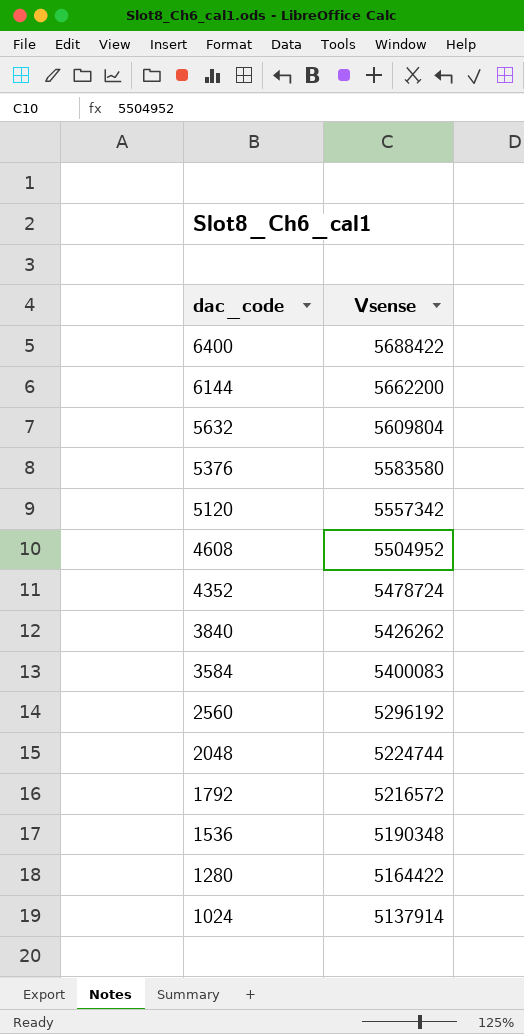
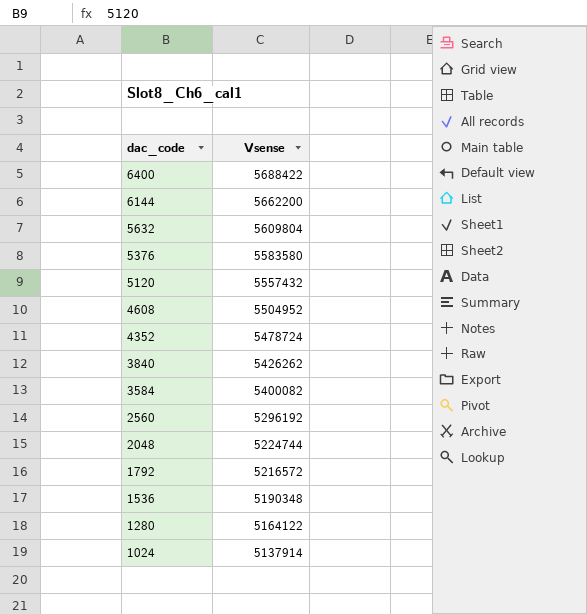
5120 | Vsense: 5557342 -> 5557432
3584 | Vsense: 5400083 -> 5400082
1280 | Vsense: 5164422 -> 5164122

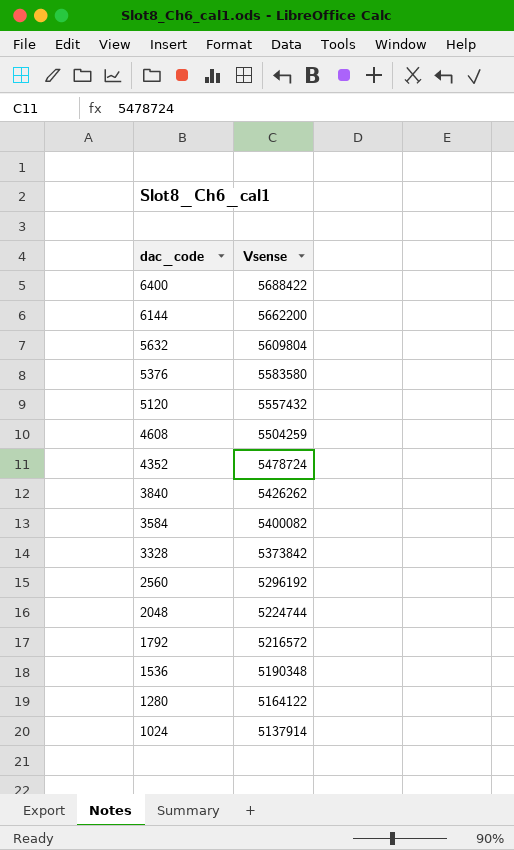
4608 | Vsense: 5504952 -> 5504259
row 3328: none -> 5373842

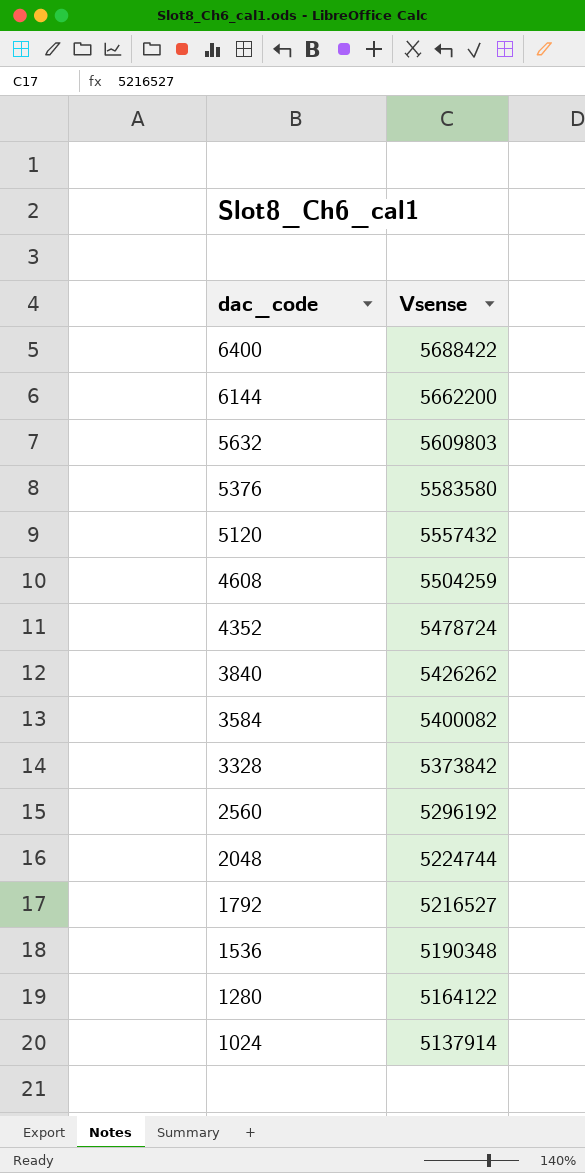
5632 | Vsense: 5609804 -> 5609803
1792 | Vsense: 5216572 -> 5216527

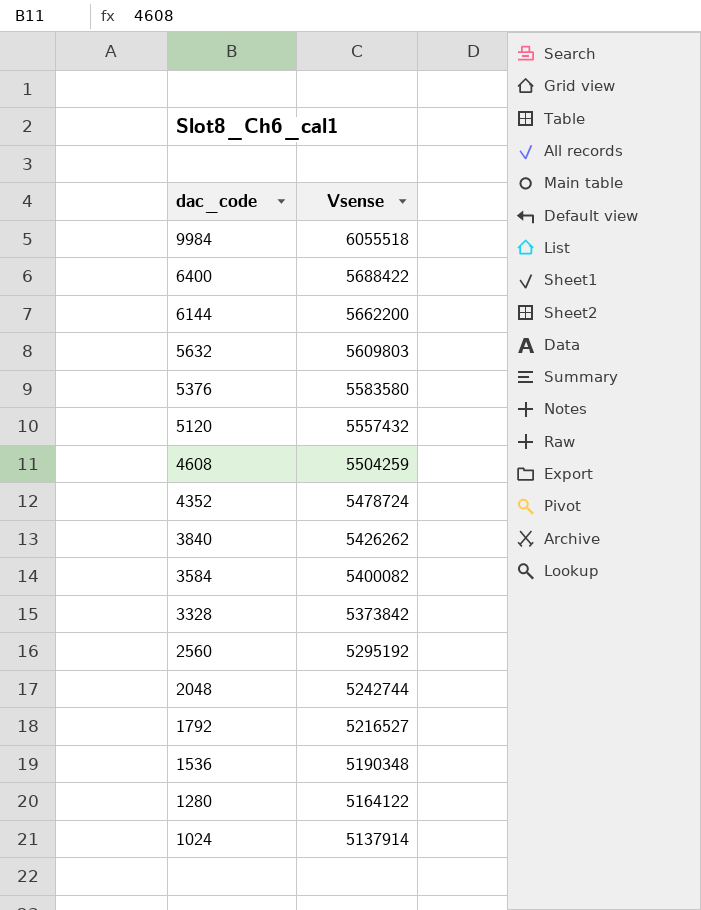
row 9984: none -> 6055518
2560 | Vsense: 5296192 -> 5295192
2048 | Vsense: 5224744 -> 5242744

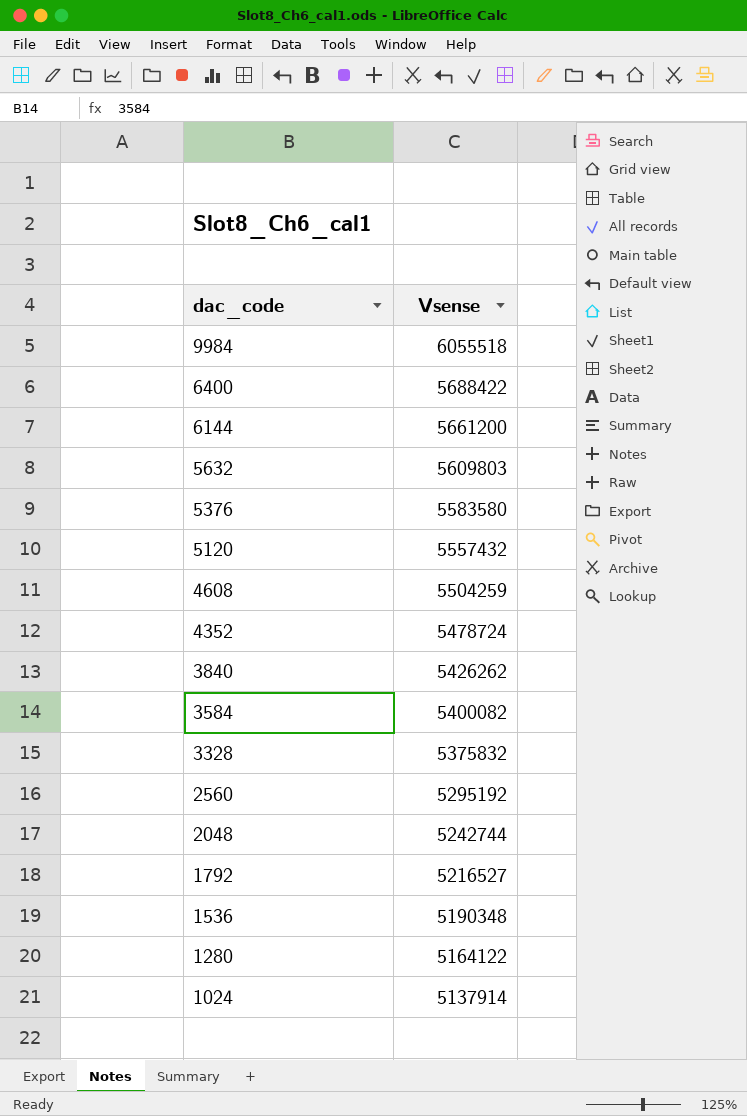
6144 | Vsense: 5662200 -> 5661200
3328 | Vsense: 5373842 -> 5375832

